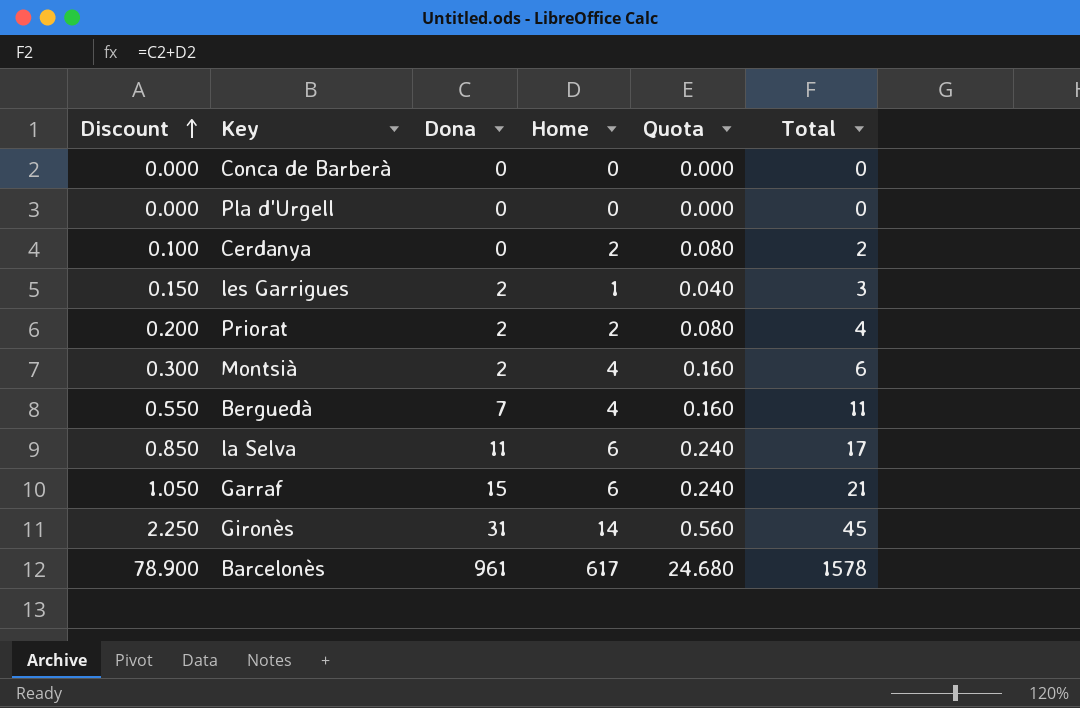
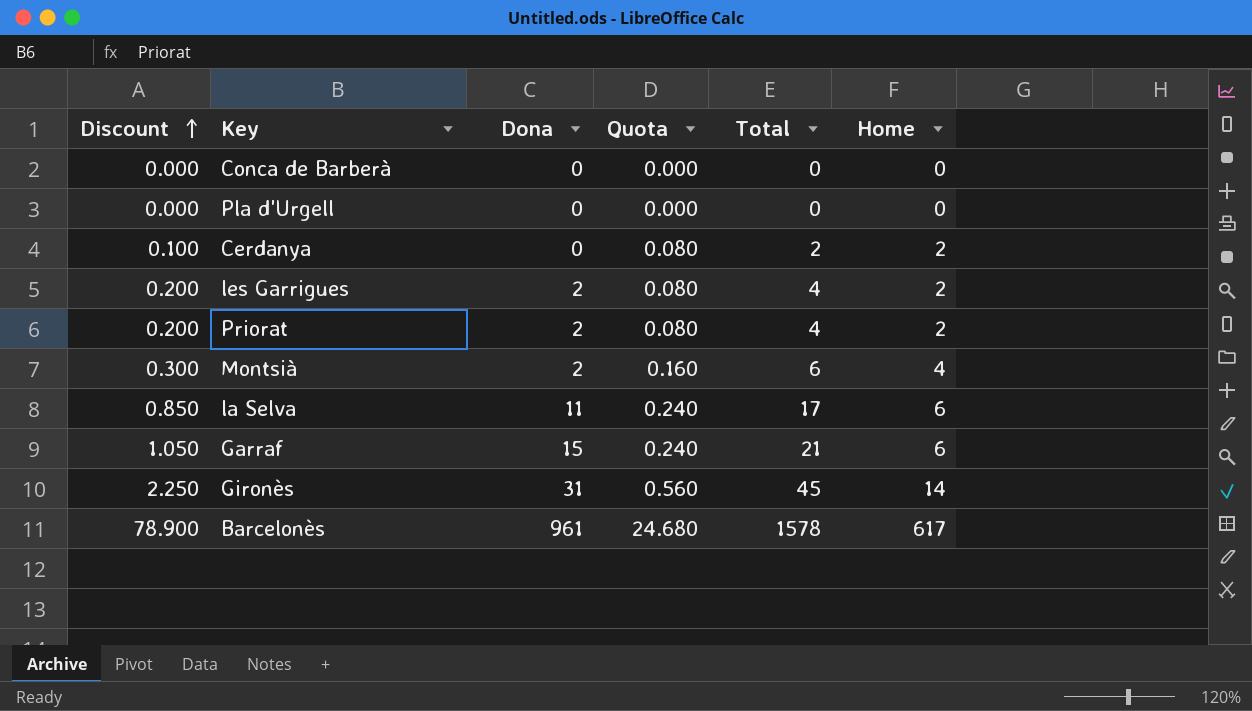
column Home | position: 4 -> 6
row Berguedà: 0.550 | 7 | 4 | 0.160 | 11 -> none
les Garrigues | Discount: 0.150 -> 0.200
les Garrigues | Quota: 0.040 -> 0.080
les Garrigues | Total: 3 -> 4
les Garrigues | Home: 1 -> 2

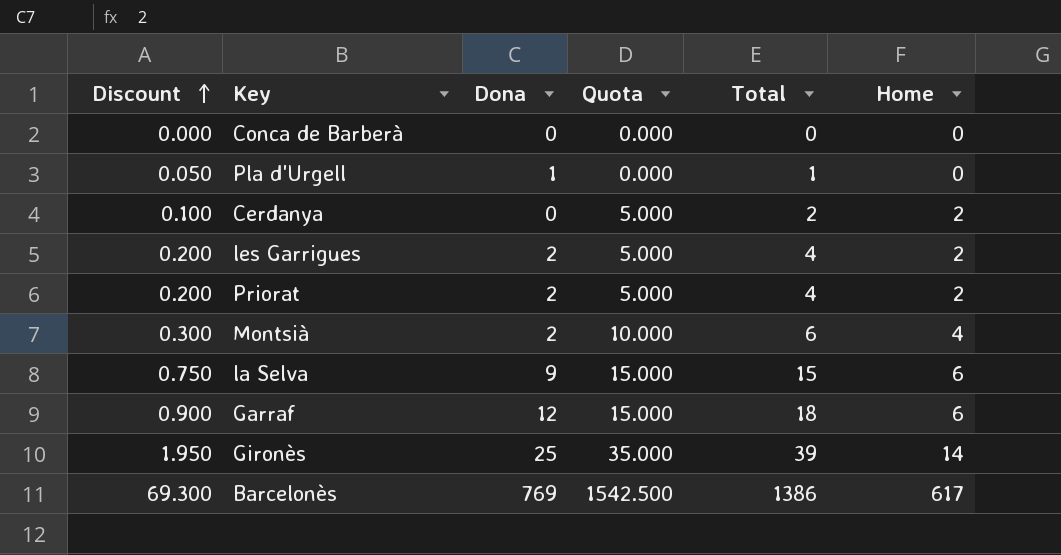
column Quota | formula: [Home] * 0.04 -> [Home] * 2.5
Pla d'Urgell | Discount: 0.000 -> 0.050
Pla d'Urgell | Dona: 0 -> 1
Pla d'Urgell | Total: 0 -> 1
la Selva | Discount: 0.850 -> 0.750
la Selva | Dona: 11 -> 9
la Selva | Total: 17 -> 15
Garraf | Discount: 1.050 -> 0.900
Garraf | Dona: 15 -> 12
Garraf | Total: 21 -> 18
Gironès | Discount: 2.250 -> 1.950
Gironès | Dona: 31 -> 25
Gironès | Total: 45 -> 39
Barcelonès | Discount: 78.900 -> 69.300
Barcelonès | Dona: 961 -> 769
Barcelonès | Total: 1578 -> 1386

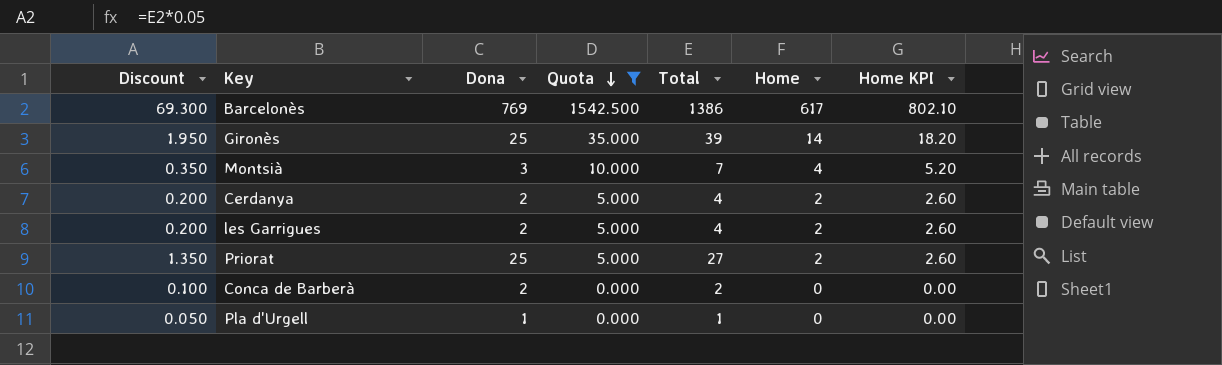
filter: none -> Quota != 15.000
row order: Discount ascending -> Quota descending
column Home KPI | formula: none -> [Home] * 1.3
Montsià | Discount: 0.300 -> 0.350
Montsià | Dona: 2 -> 3
Montsià | Total: 6 -> 7
Cerdanya | Discount: 0.100 -> 0.200
Cerdanya | Dona: 0 -> 2
Cerdanya | Total: 2 -> 4
Priorat | Discount: 0.200 -> 1.350
Priorat | Dona: 2 -> 25
Priorat | Total: 4 -> 27
Conca de Barberà | Discount: 0.000 -> 0.100
Conca de Barberà | Dona: 0 -> 2
Conca de Barberà | Total: 0 -> 2

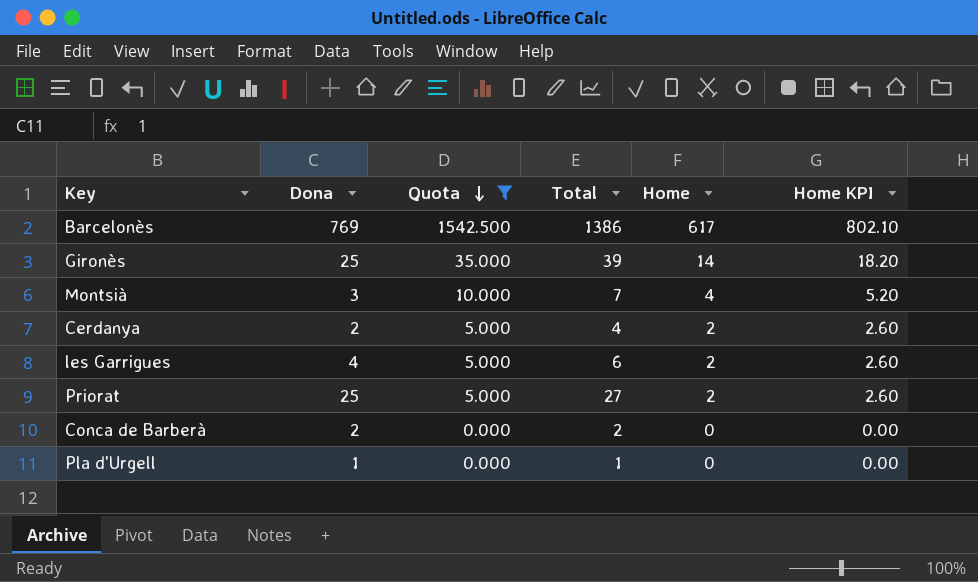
column Discount | formula: [Total] * 0.05 -> none
les Garrigues | Dona: 2 -> 4
les Garrigues | Total: 4 -> 6

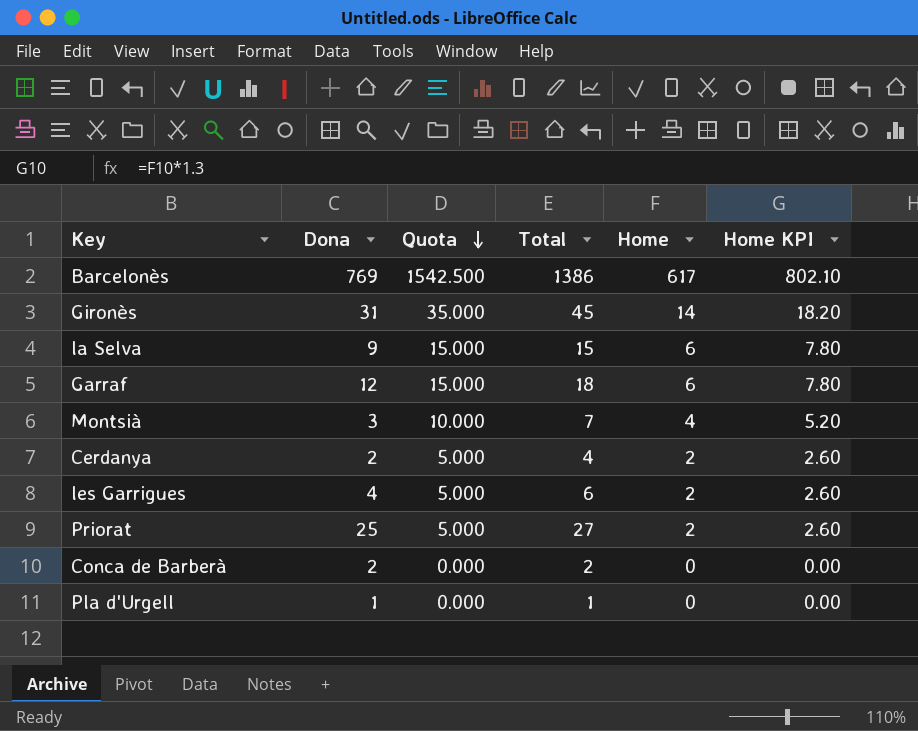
filter: Quota != 15.000 -> none
Gironès | Dona: 25 -> 31
Gironès | Total: 39 -> 45

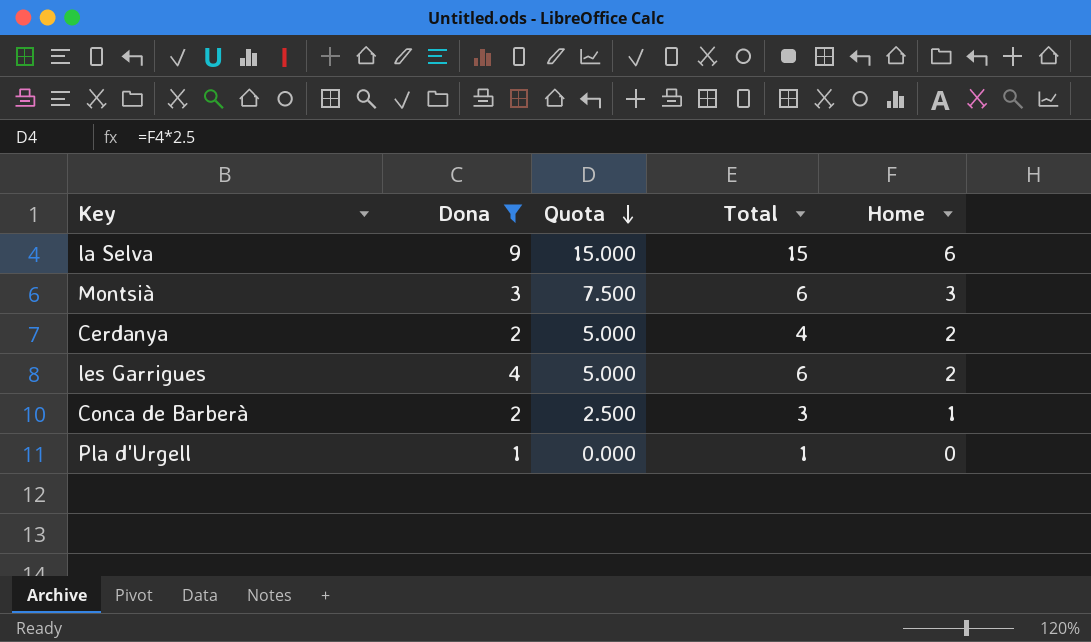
filter: none -> Dona <= 9
column Home KPI | formula: [Home] * 1.3 -> none
Montsià | Quota: 10.000 -> 7.500
Montsià | Total: 7 -> 6
Montsià | Home: 4 -> 3
Conca de Barberà | Quota: 0.000 -> 2.500
Conca de Barberà | Total: 2 -> 3
Conca de Barberà | Home: 0 -> 1

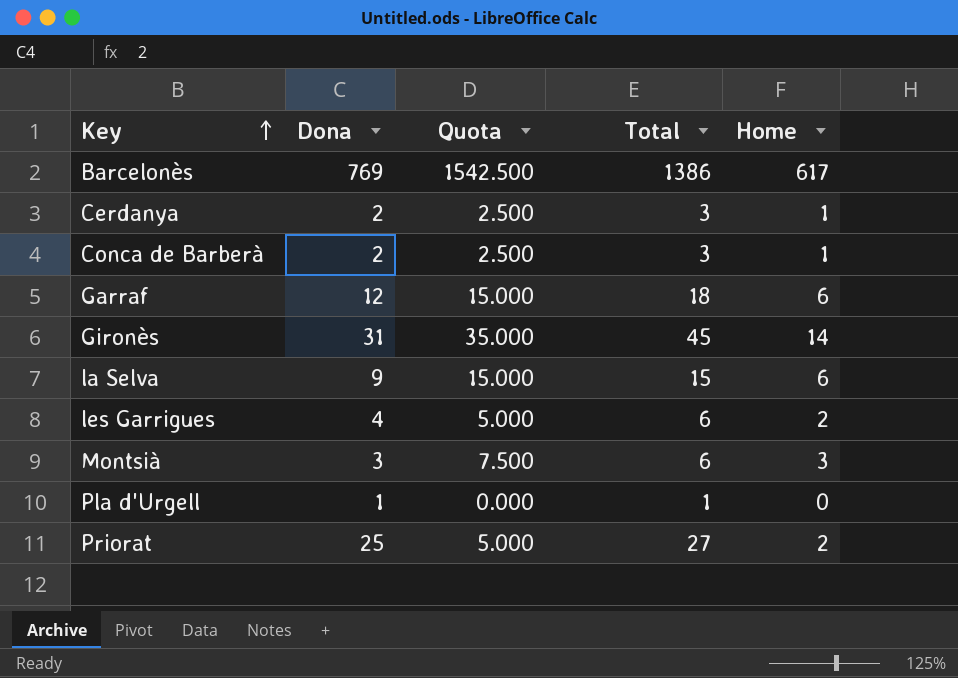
filter: Dona <= 9 -> none
row order: Quota descending -> Key ascending
Cerdanya | Quota: 5.000 -> 2.500
Cerdanya | Total: 4 -> 3
Cerdanya | Home: 2 -> 1

